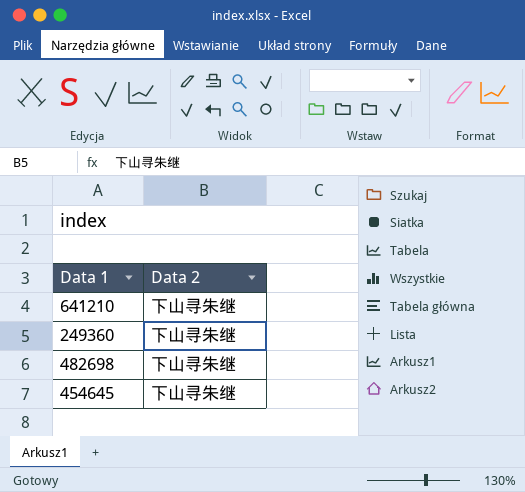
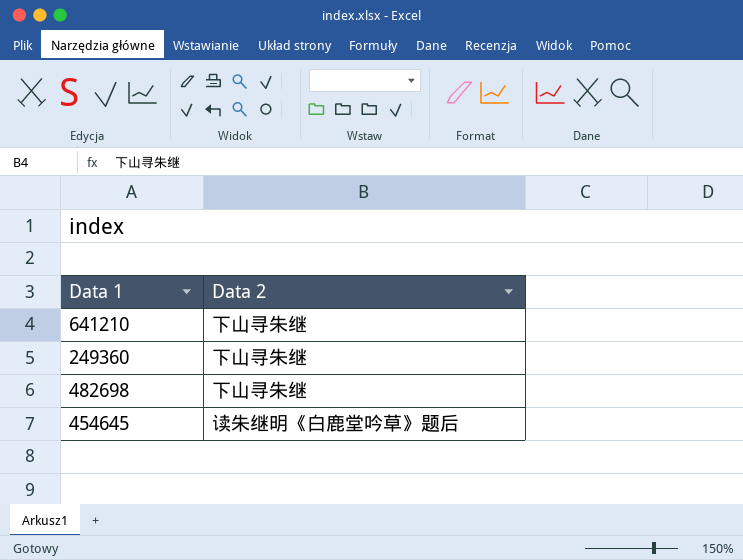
454645 | Data 2: 下山寻朱继 -> 读朱继明《白鹿堂吟草》题后

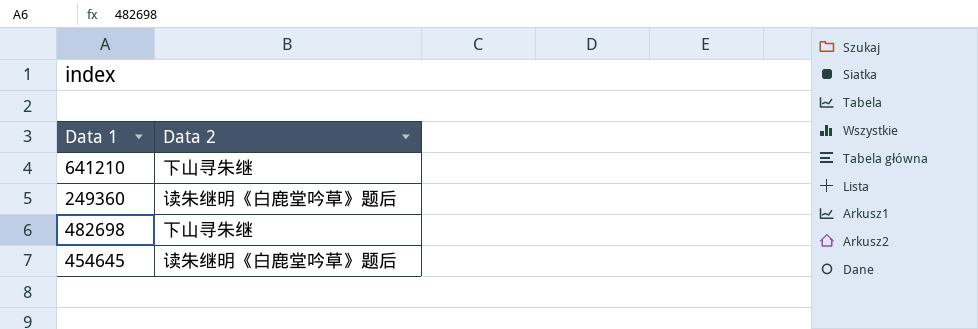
249360 | Data 2: 下山寻朱继 -> 读朱继明《白鹿堂吟草》题后

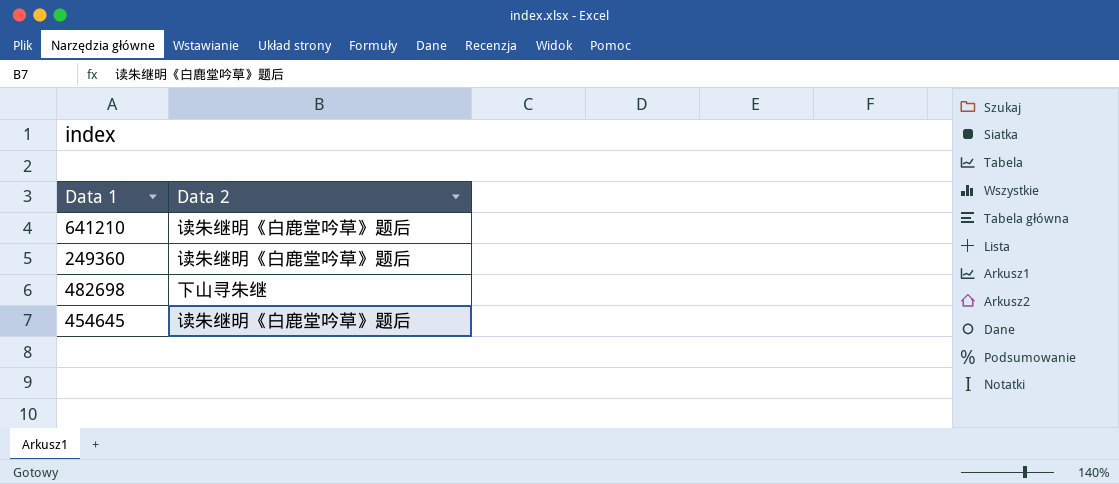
641210 | Data 2: 下山寻朱继 -> 读朱继明《白鹿堂吟草》题后

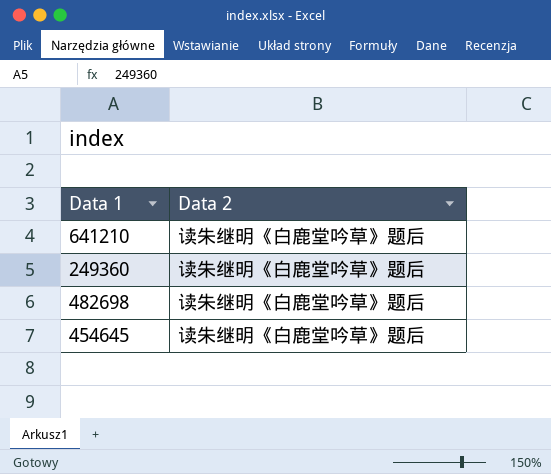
482698 | Data 2: 下山寻朱继 -> 读朱继明《白鹿堂吟草》题后

